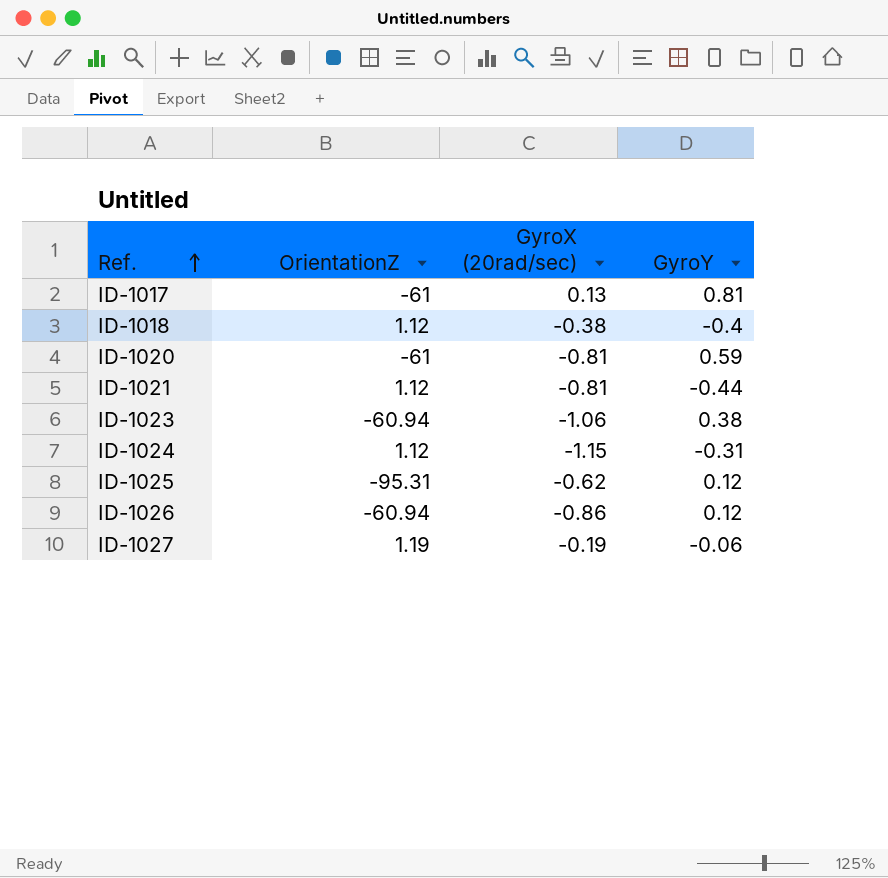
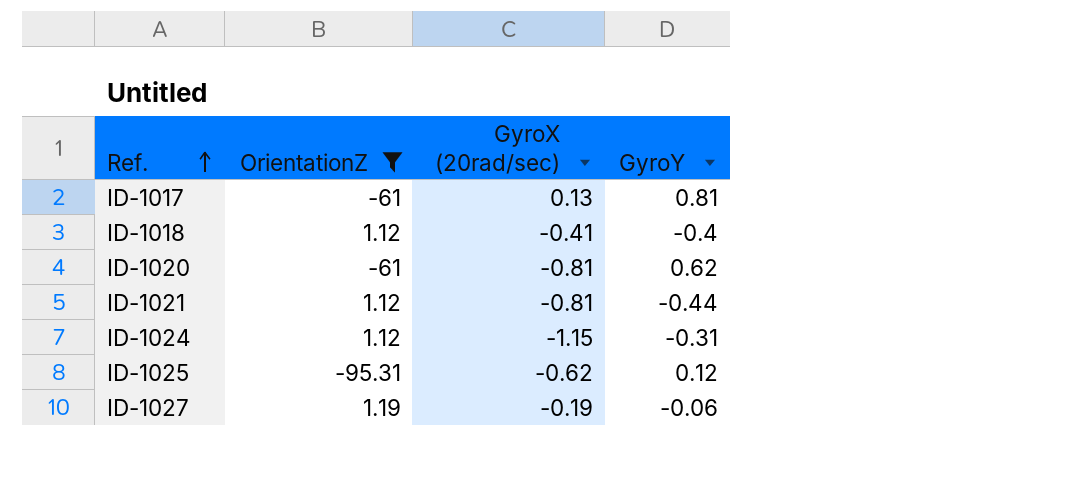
filter: none -> OrientationZ != -60.94
ID-1018 | GyroX (20rad/sec): -0.38 -> -0.41
ID-1020 | GyroY: 0.59 -> 0.62

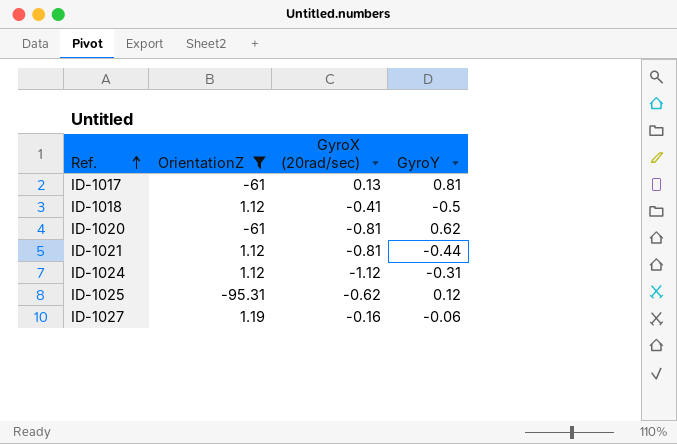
ID-1018 | GyroY: -0.4 -> -0.5
ID-1024 | GyroX (20rad/sec): -1.15 -> -1.12
ID-1027 | GyroX (20rad/sec): -0.19 -> -0.16

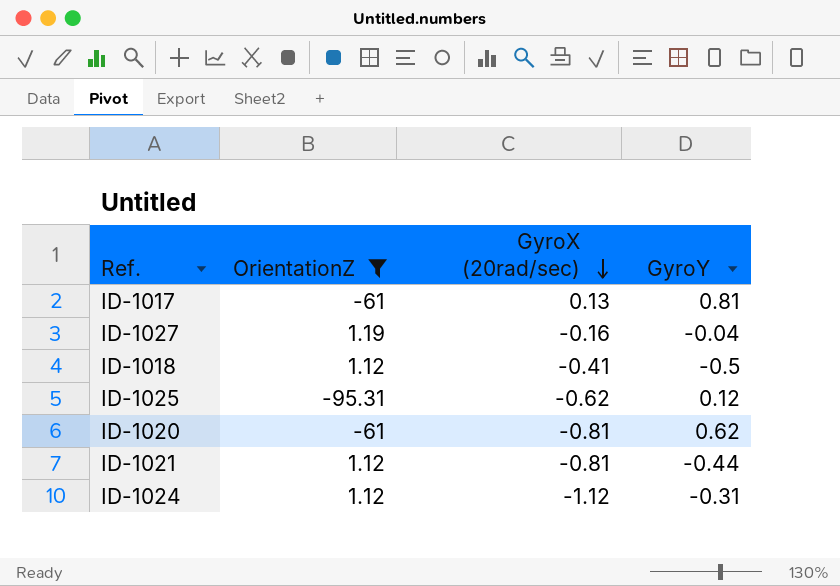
row order: Ref. ascending -> GyroX (20rad/sec) descending
ID-1027 | GyroY: -0.06 -> -0.04

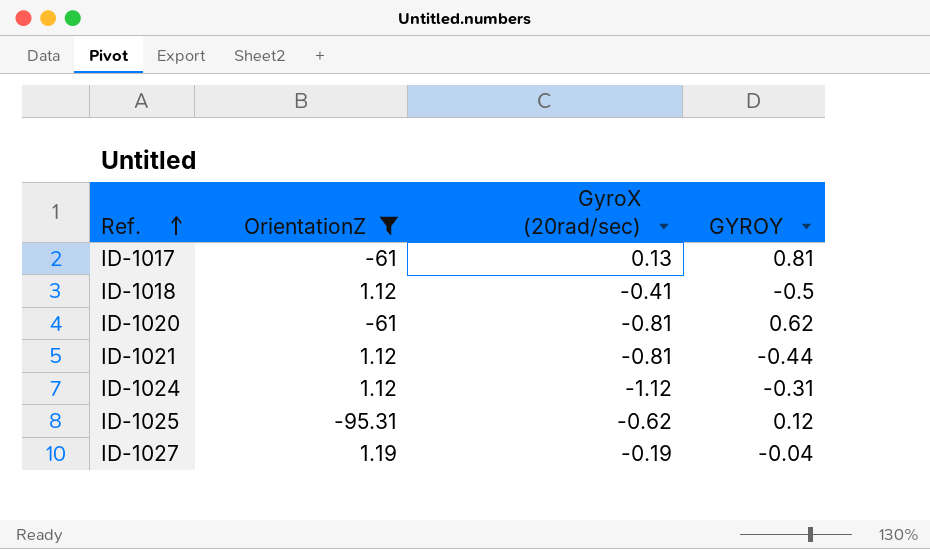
row order: GyroX (20rad/sec) descending -> Ref. ascending
column name: GyroY -> GYROY
ID-1027 | GyroX (20rad/sec): -0.16 -> -0.19

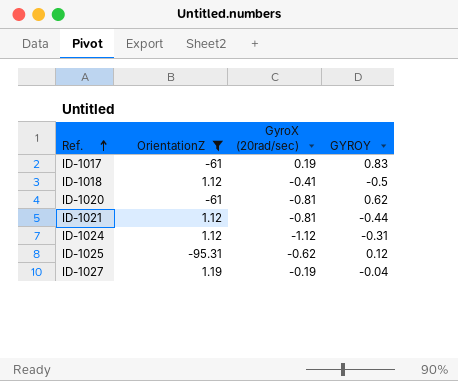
ID-1017 | GyroX (20rad/sec): 0.13 -> 0.19
ID-1017 | GYROY: 0.81 -> 0.83

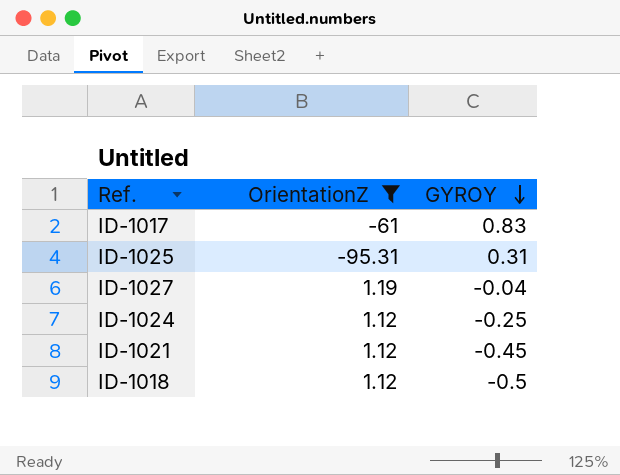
row order: Ref. ascending -> GYROY descending
column GyroX (20rad/sec) | position: 3 -> none
row ID-1020: -61 | -0.81 | 0.62 -> none
ID-1025 | GYROY: 0.12 -> 0.31
ID-1024 | GYROY: -0.31 -> -0.25
ID-1021 | GYROY: -0.44 -> -0.45

